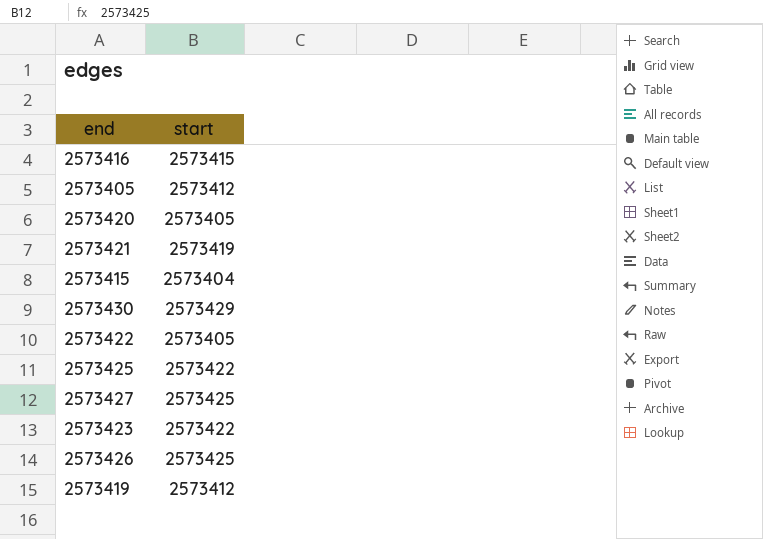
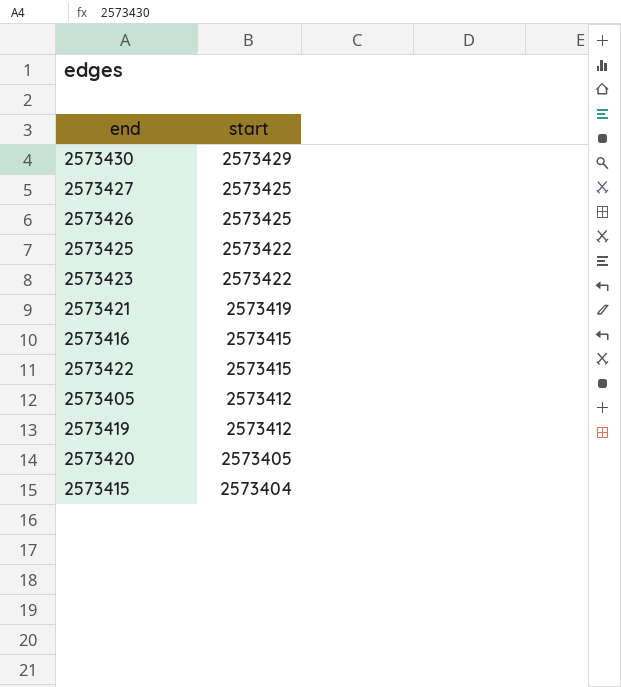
row order: none -> start descending
2573422 | start: 2573405 -> 2573415

